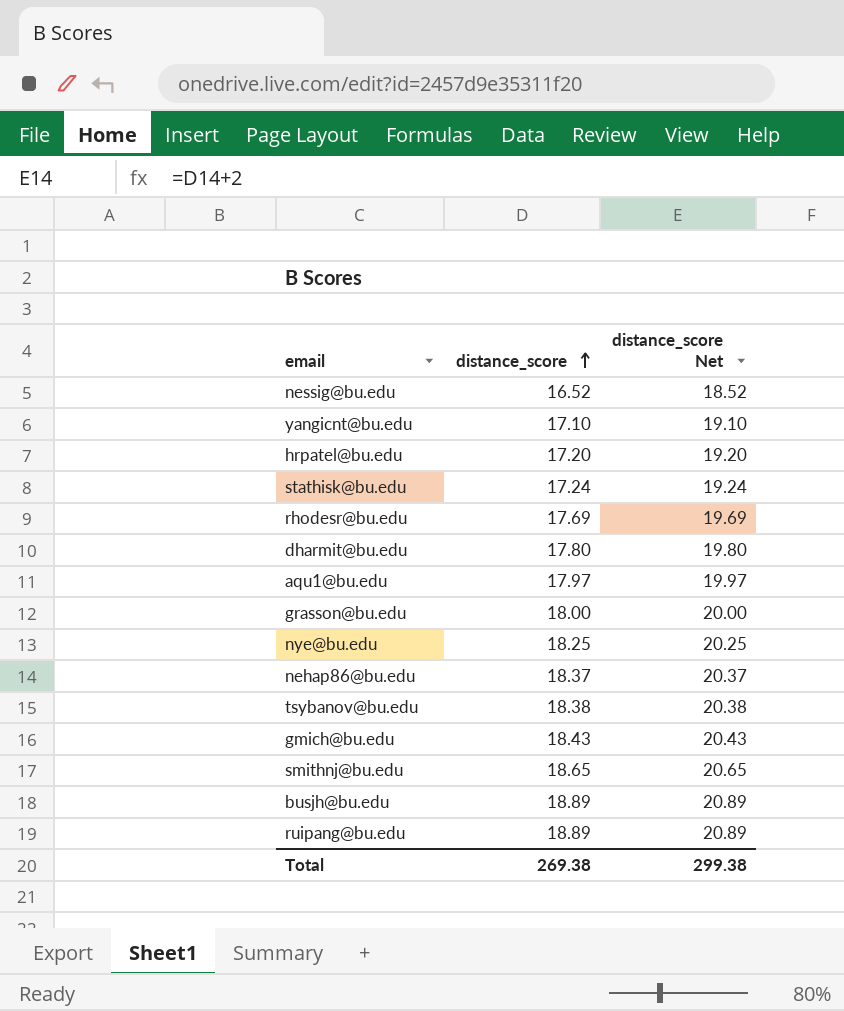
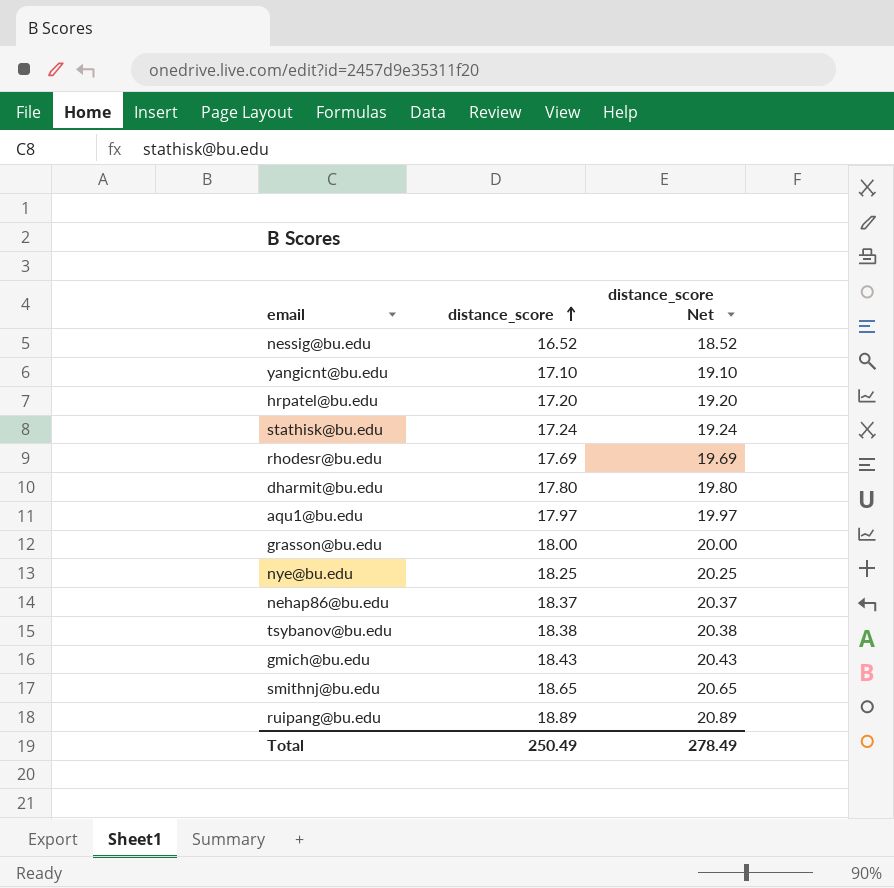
row busjh@bu.edu: 18.89 | 20.89 -> none
Total | distance_score: 269.38 -> 250.49
Total | distance_score Net: 299.38 -> 278.49

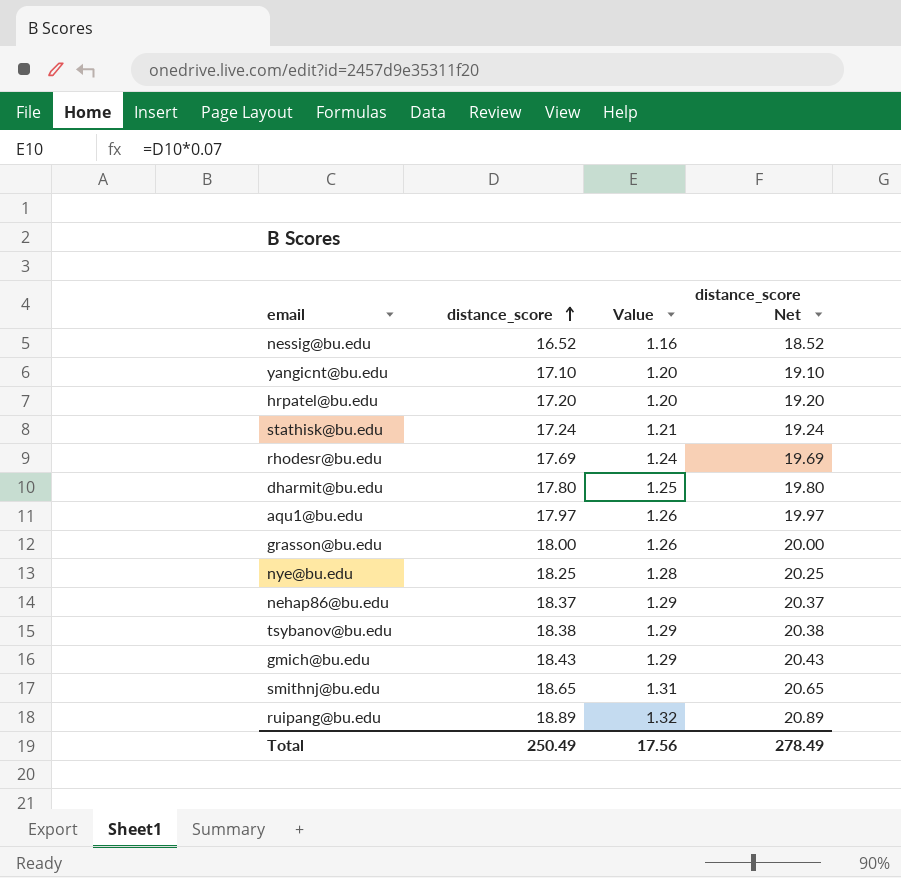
column Value | formula: none -> [distance_score] * 0.07

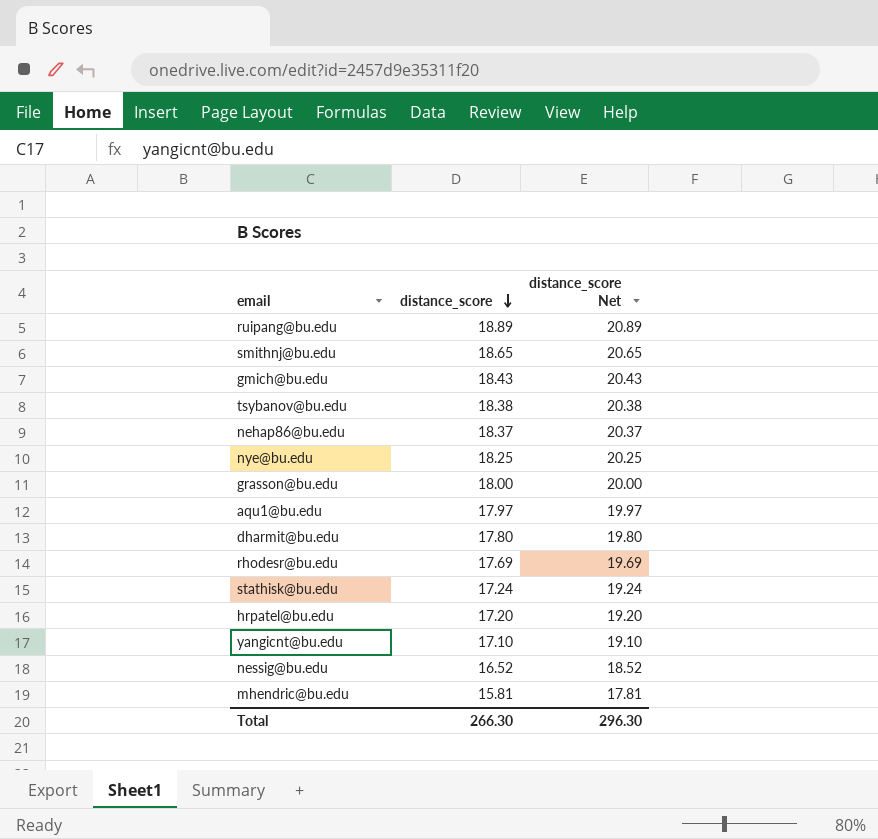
row order: distance_score ascending -> distance_score descending
column Value | formula: [distance_score] * 0.07 -> none
row mhendric@bu.edu: none -> 15.81 | 17.81
Total | distance_score: 250.49 -> 266.30
Total | distance_score Net: 278.49 -> 296.30

